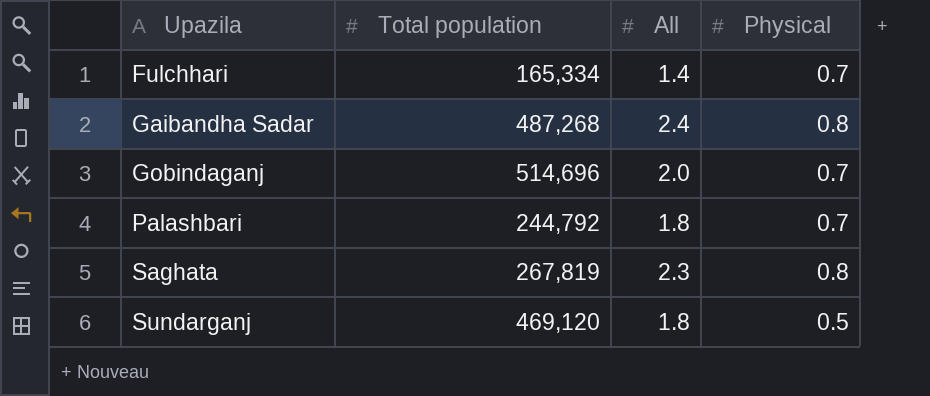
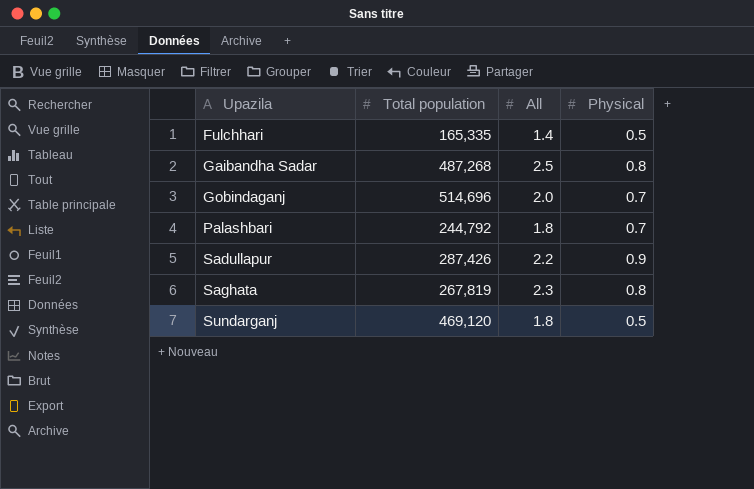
Fulchhari | Total population: 165,334 -> 165,335
Fulchhari | Physical: 0.7 -> 0.5
Gaibandha Sadar | All: 2.4 -> 2.5
row Sadullapur: none -> 287,426 | 2.2 | 0.9

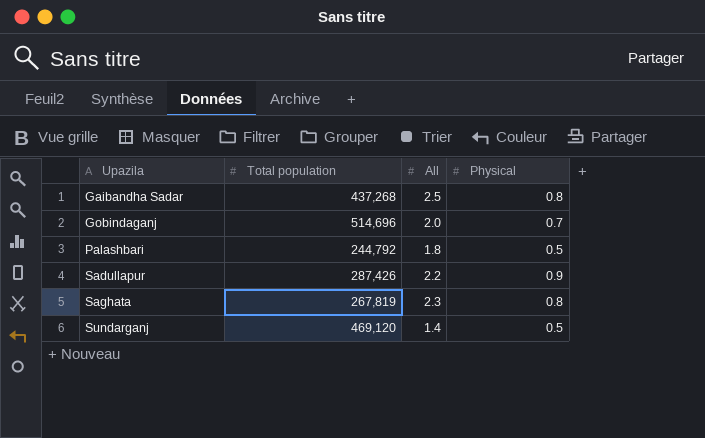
row Fulchhari: 165,335 | 1.4 | 0.5 -> none
Gaibandha Sadar | Total population: 487,268 -> 437,268
Palashbari | Physical: 0.7 -> 0.5
Sundarganj | All: 1.8 -> 1.4

